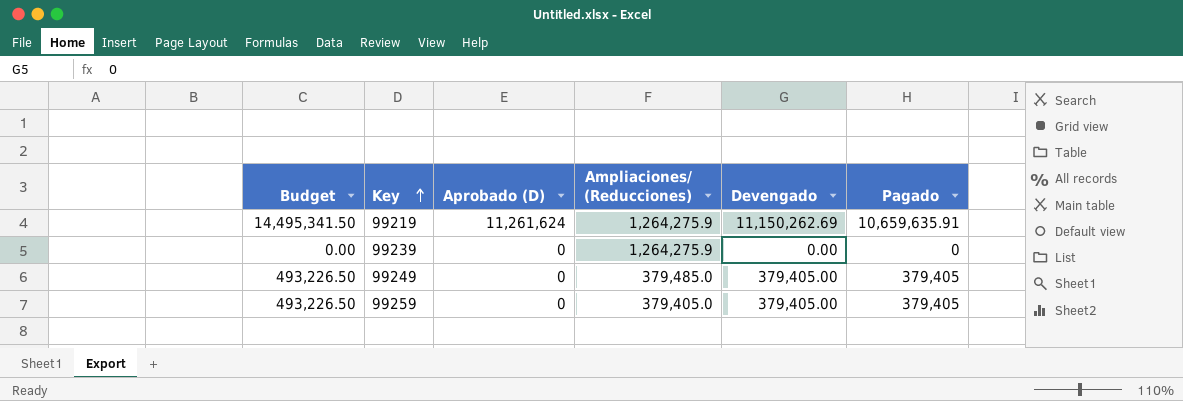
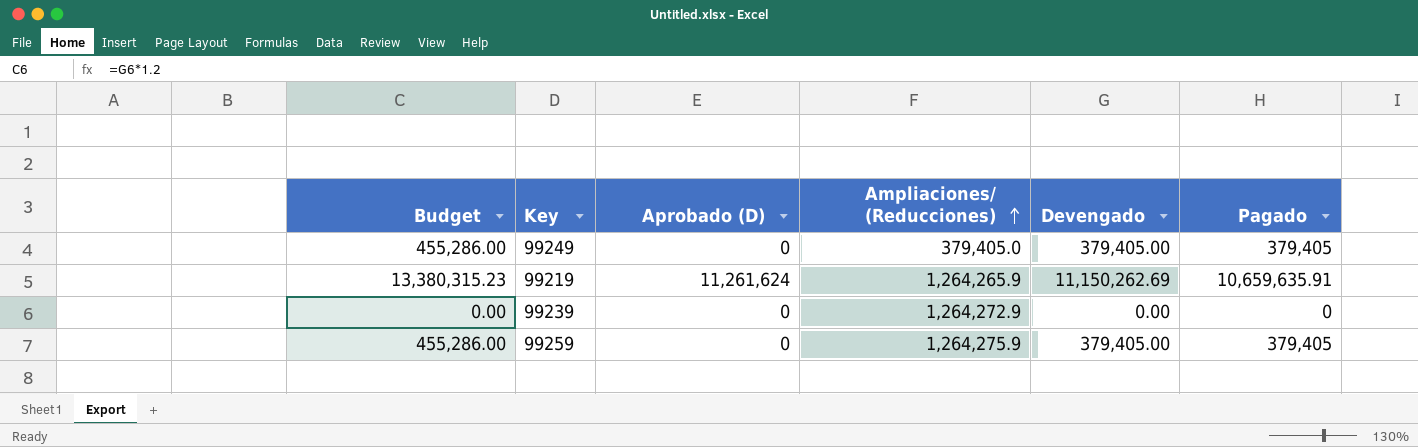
row order: Key ascending -> Ampliaciones/ (Reducciones) ascending
column Budget | formula: [Devengado] * 1.3 -> [Devengado] * 1.2
99249 | Ampliaciones/ (Reducciones): 379,485.0 -> 379,405.0
99219 | Ampliaciones/ (Reducciones): 1,264,275.9 -> 1,264,265.9
99239 | Ampliaciones/ (Reducciones): 1,264,275.9 -> 1,264,272.9
99259 | Ampliaciones/ (Reducciones): 379,405.0 -> 1,264,275.9

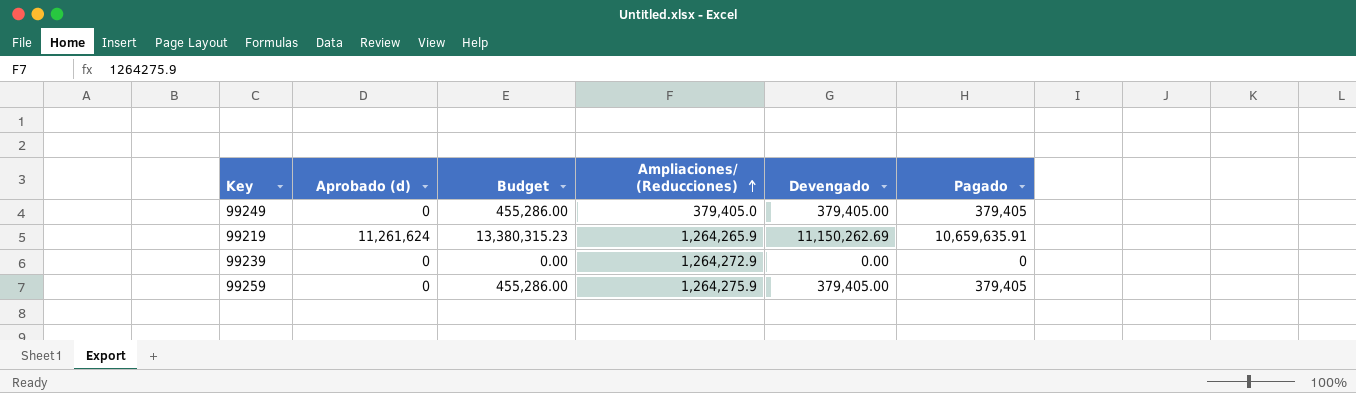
column name: Aprobado (D) -> Aprobado (d)
column Budget | position: 1 -> 3

